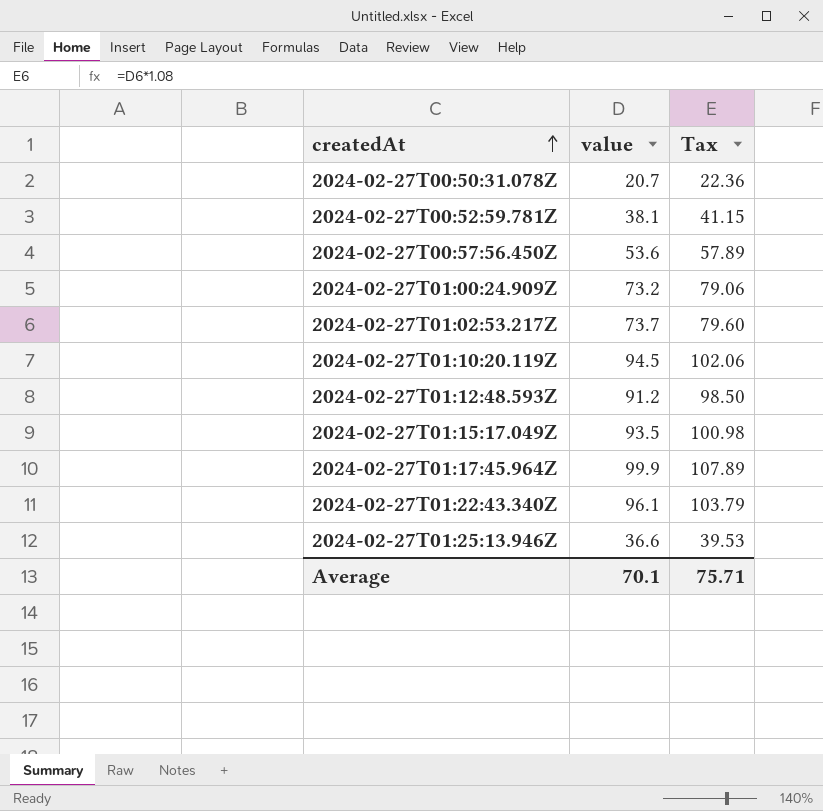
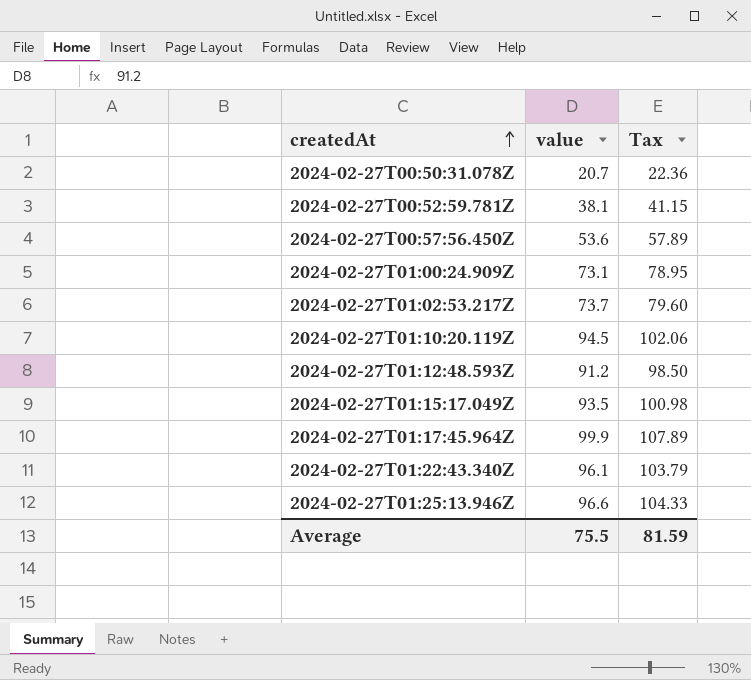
2024-02-27T01:00:24.909Z | value: 73.2 -> 73.1
2024-02-27T01:00:24.909Z | Tax: 79.06 -> 78.95
2024-02-27T01:25:13.946Z | value: 36.6 -> 96.6
2024-02-27T01:25:13.946Z | Tax: 39.53 -> 104.33
Average | value: 70.1 -> 75.5
Average | Tax: 75.71 -> 81.59

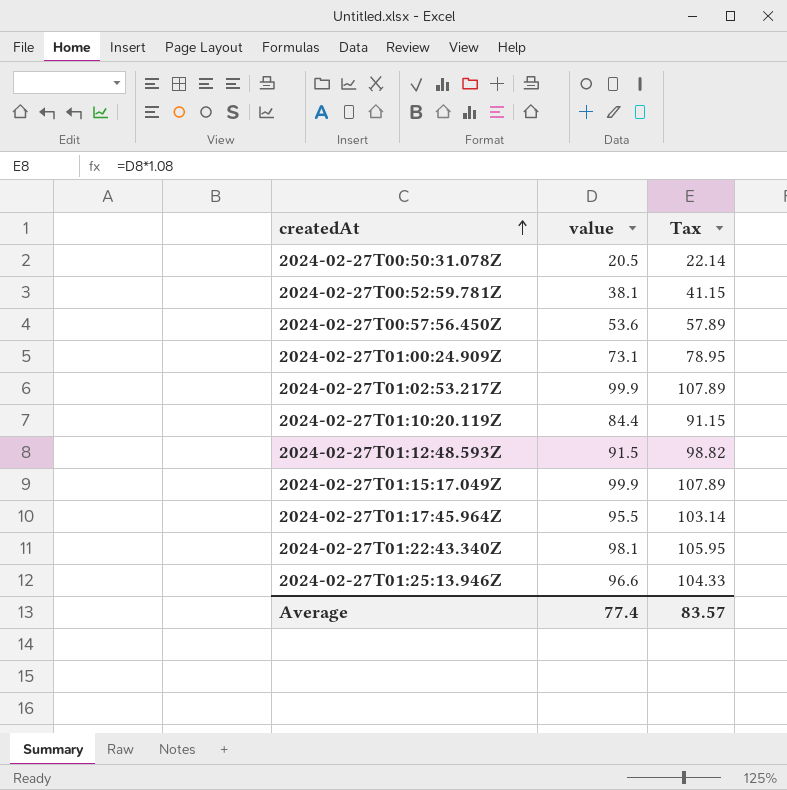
2024-02-27T00:50:31.078Z | value: 20.7 -> 20.5
2024-02-27T00:50:31.078Z | Tax: 22.36 -> 22.14
2024-02-27T01:02:53.217Z | value: 73.7 -> 99.9
2024-02-27T01:02:53.217Z | Tax: 79.60 -> 107.89
2024-02-27T01:10:20.119Z | value: 94.5 -> 84.4
2024-02-27T01:10:20.119Z | Tax: 102.06 -> 91.15
2024-02-27T01:12:48.593Z | value: 91.2 -> 91.5
2024-02-27T01:12:48.593Z | Tax: 98.50 -> 98.82
2024-02-27T01:15:17.049Z | value: 93.5 -> 99.9
2024-02-27T01:15:17.049Z | Tax: 100.98 -> 107.89
2024-02-27T01:17:45.964Z | value: 99.9 -> 95.5
2024-02-27T01:17:45.964Z | Tax: 107.89 -> 103.14
2024-02-27T01:22:43.340Z | value: 96.1 -> 98.1
2024-02-27T01:22:43.340Z | Tax: 103.79 -> 105.95
Average | value: 75.5 -> 77.4
Average | Tax: 81.59 -> 83.57

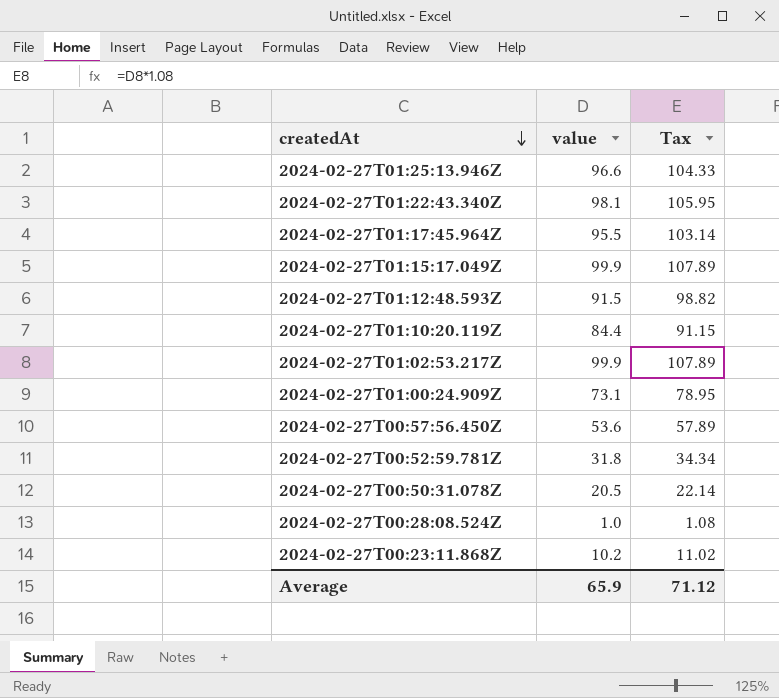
row order: createdAt ascending -> createdAt descending
2024-02-27T00:52:59.781Z | value: 38.1 -> 31.8
2024-02-27T00:52:59.781Z | Tax: 41.15 -> 34.34
row 2024-02-27T00:28:08.524Z: none -> 1.0 | 1.08
row 2024-02-27T00:23:11.868Z: none -> 10.2 | 11.02
Average | value: 77.4 -> 65.9
Average | Tax: 83.57 -> 71.12

